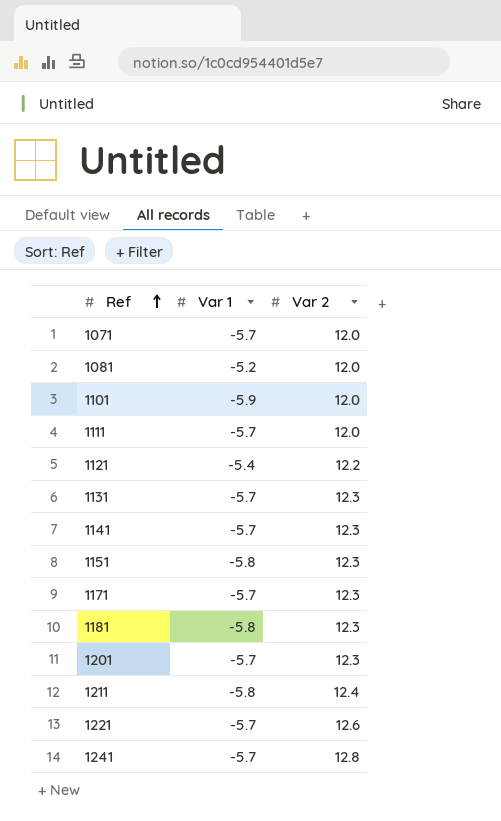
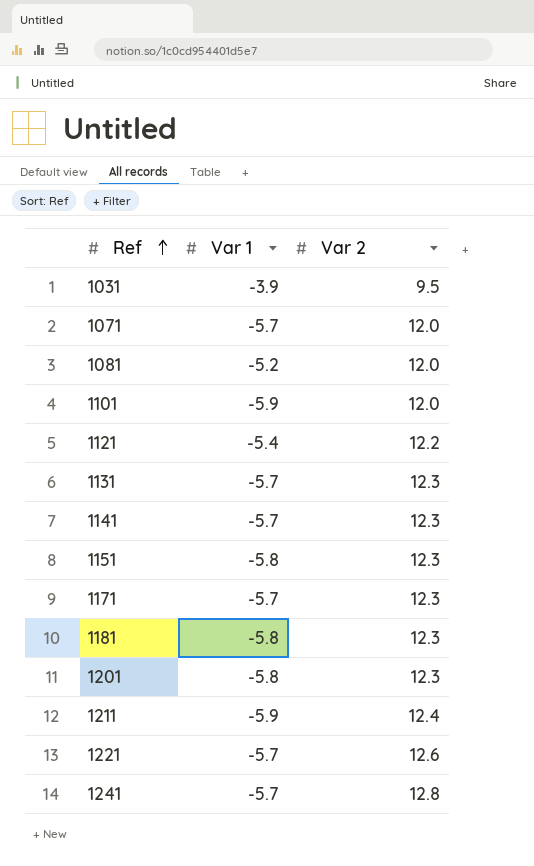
row 1111: -5.7 | 12.0 -> none
row 1031: none -> -3.9 | 9.5
1201 | Var 1: -5.7 -> -5.8
1211 | Var 1: -5.8 -> -5.9

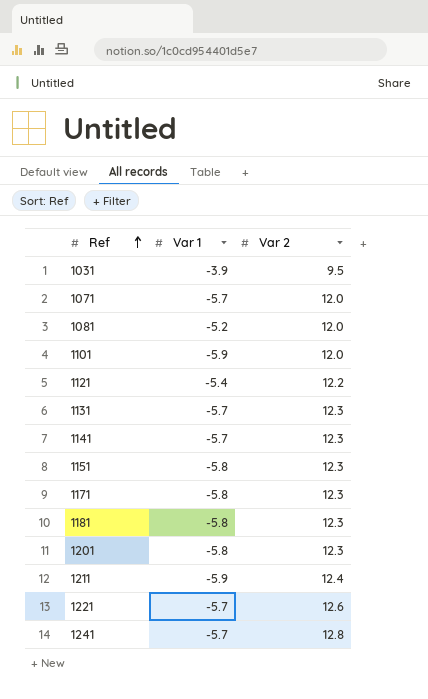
1171 | Var 1: -5.7 -> -5.8

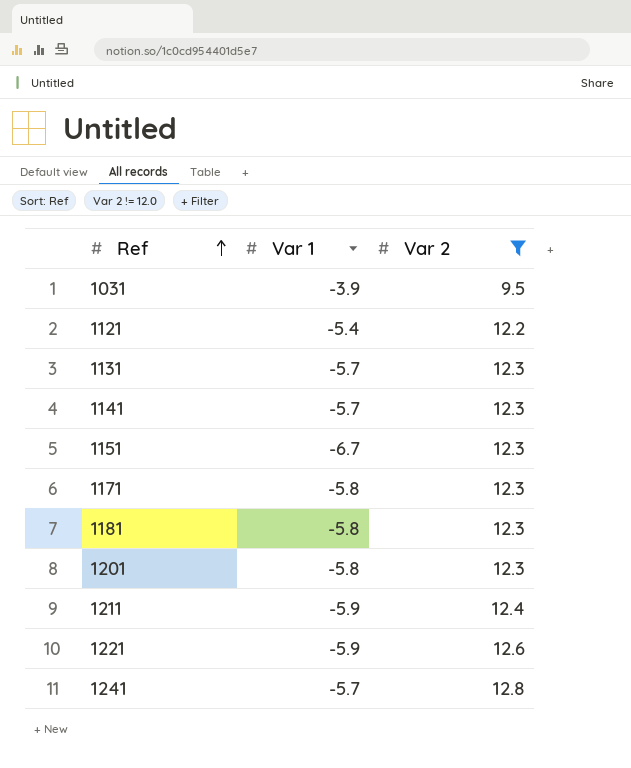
filter: none -> Var 2 != 12.0
1151 | Var 1: -5.8 -> -6.7
1221 | Var 1: -5.7 -> -5.9

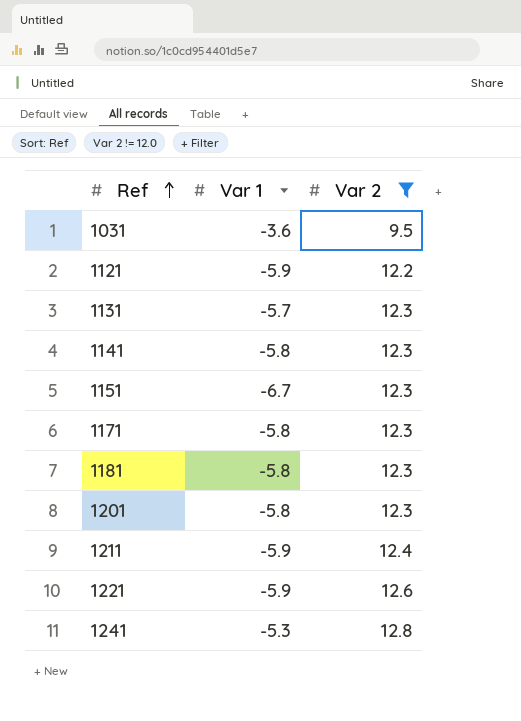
1031 | Var 1: -3.9 -> -3.6
1121 | Var 1: -5.4 -> -5.9
1141 | Var 1: -5.7 -> -5.8
1241 | Var 1: -5.7 -> -5.3

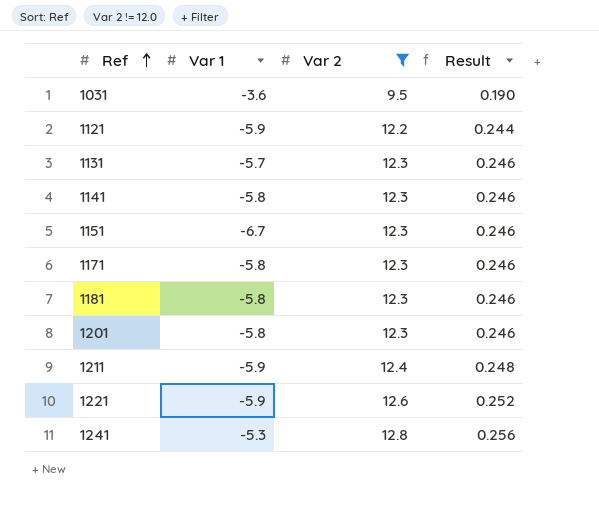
column Result | formula: none -> [Var 2] * 0.02

